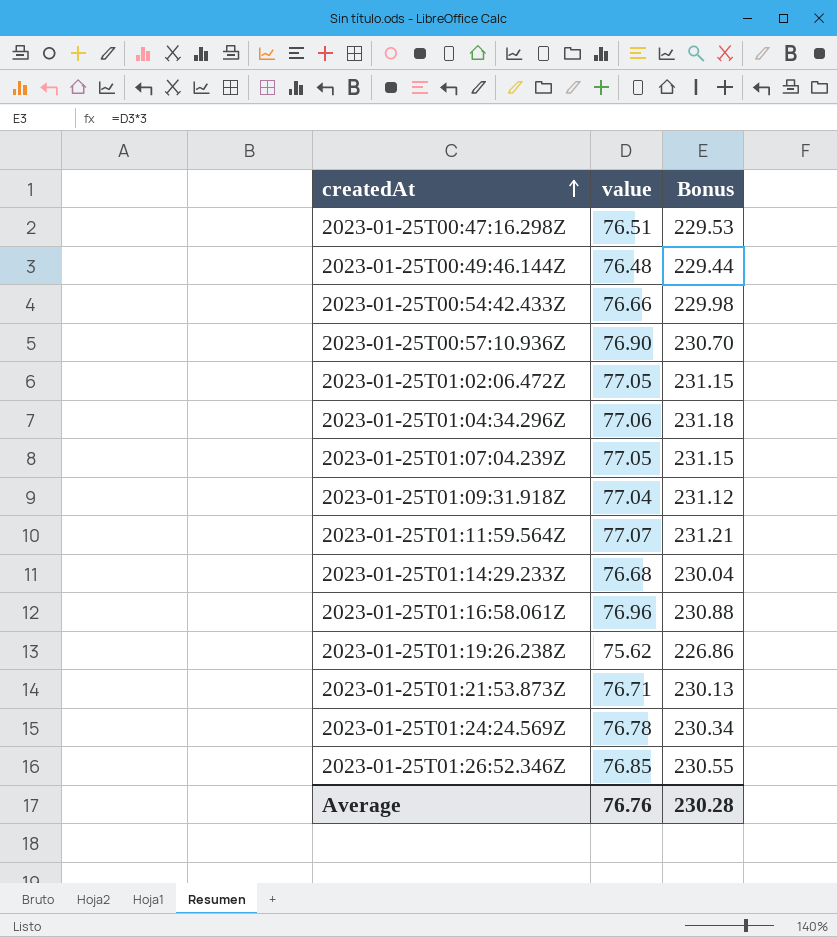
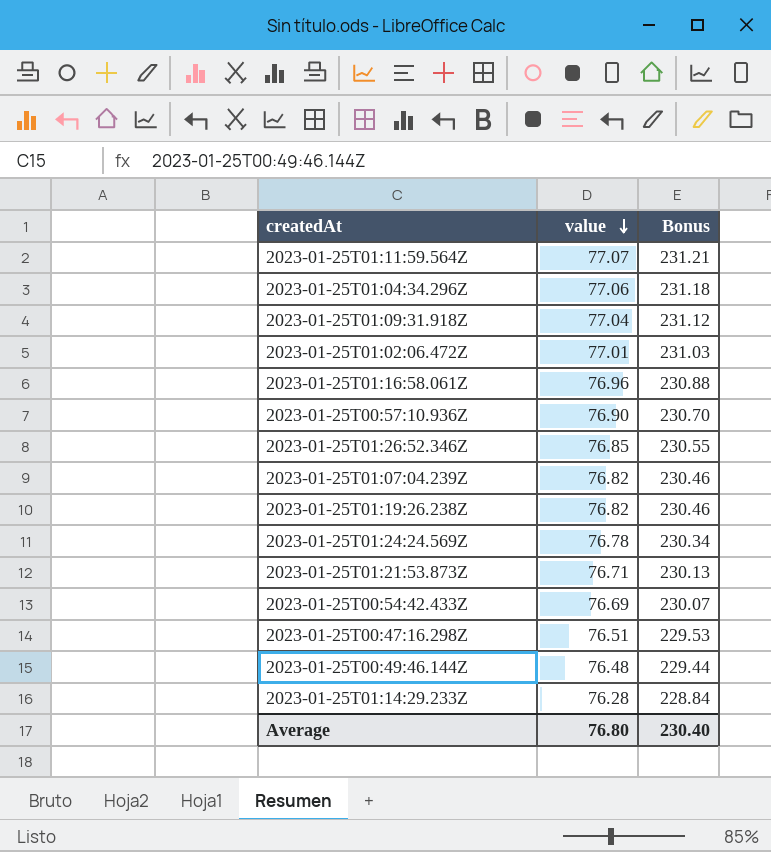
row order: createdAt ascending -> value descending
2023-01-25T01:02:06.472Z | value: 77.05 -> 77.01
2023-01-25T01:02:06.472Z | Bonus: 231.15 -> 231.03
2023-01-25T01:07:04.239Z | value: 77.05 -> 76.82
2023-01-25T01:07:04.239Z | Bonus: 231.15 -> 230.46
2023-01-25T01:19:26.238Z | value: 75.62 -> 76.82
2023-01-25T01:19:26.238Z | Bonus: 226.86 -> 230.46
2023-01-25T00:54:42.433Z | value: 76.66 -> 76.69
2023-01-25T00:54:42.433Z | Bonus: 229.98 -> 230.07
2023-01-25T01:14:29.233Z | value: 76.68 -> 76.28
2023-01-25T01:14:29.233Z | Bonus: 230.04 -> 228.84
Average | value: 76.76 -> 76.80
Average | Bonus: 230.28 -> 230.40

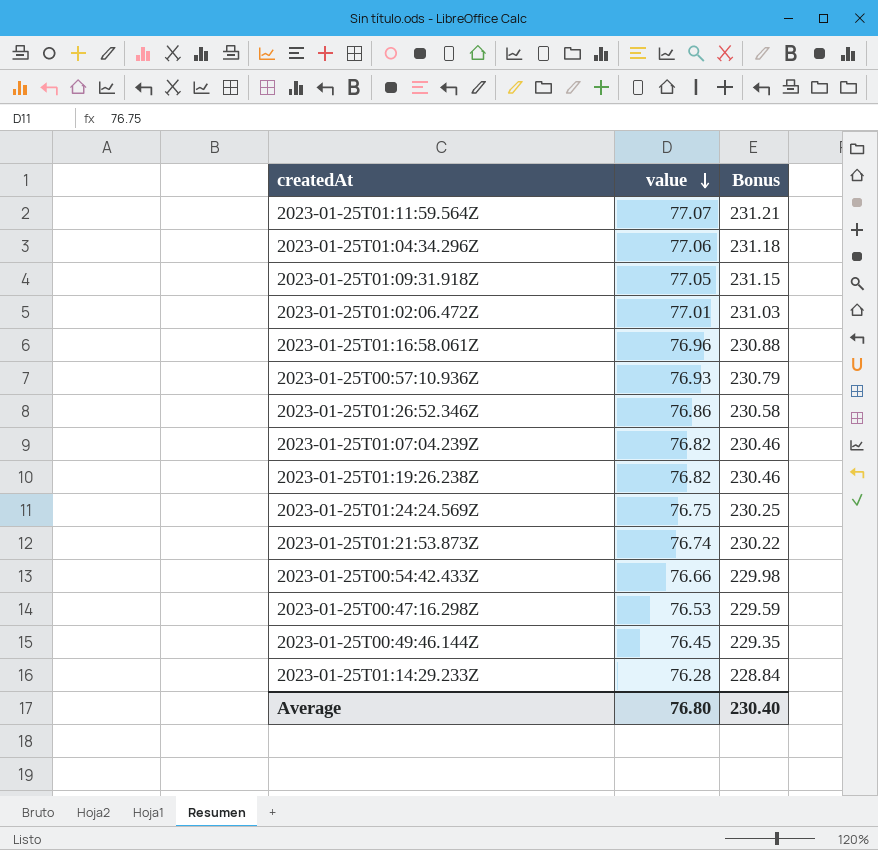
2023-01-25T01:09:31.918Z | value: 77.04 -> 77.05
2023-01-25T01:09:31.918Z | Bonus: 231.12 -> 231.15
2023-01-25T00:57:10.936Z | value: 76.90 -> 76.93
2023-01-25T00:57:10.936Z | Bonus: 230.70 -> 230.79
2023-01-25T01:26:52.346Z | value: 76.85 -> 76.86
2023-01-25T01:26:52.346Z | Bonus: 230.55 -> 230.58
2023-01-25T01:24:24.569Z | value: 76.78 -> 76.75
2023-01-25T01:24:24.569Z | Bonus: 230.34 -> 230.25
2023-01-25T01:21:53.873Z | value: 76.71 -> 76.74
2023-01-25T01:21:53.873Z | Bonus: 230.13 -> 230.22
2023-01-25T00:54:42.433Z | value: 76.69 -> 76.66
2023-01-25T00:54:42.433Z | Bonus: 230.07 -> 229.98
2023-01-25T00:47:16.298Z | value: 76.51 -> 76.53
2023-01-25T00:47:16.298Z | Bonus: 229.53 -> 229.59
2023-01-25T00:49:46.144Z | value: 76.48 -> 76.45
2023-01-25T00:49:46.144Z | Bonus: 229.44 -> 229.35

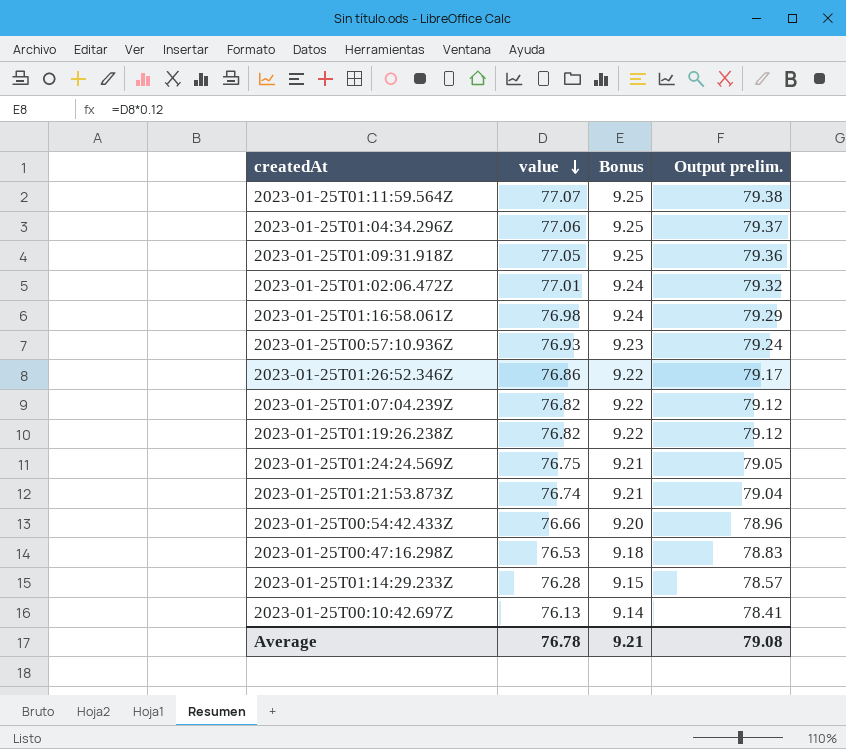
column Bonus | formula: [value] * 3 -> [value] * 0.12
column Output prelim. | formula: none -> [value] * 1.03
row 2023-01-25T00:49:46.144Z: 76.45 | 229.35 -> none
2023-01-25T01:16:58.061Z | value: 76.96 -> 76.98
row 2023-01-25T00:10:42.697Z: none -> 76.13 | 9.14 | 78.41
Average | value: 76.80 -> 76.78
Average | Bonus: 230.40 -> 9.21

